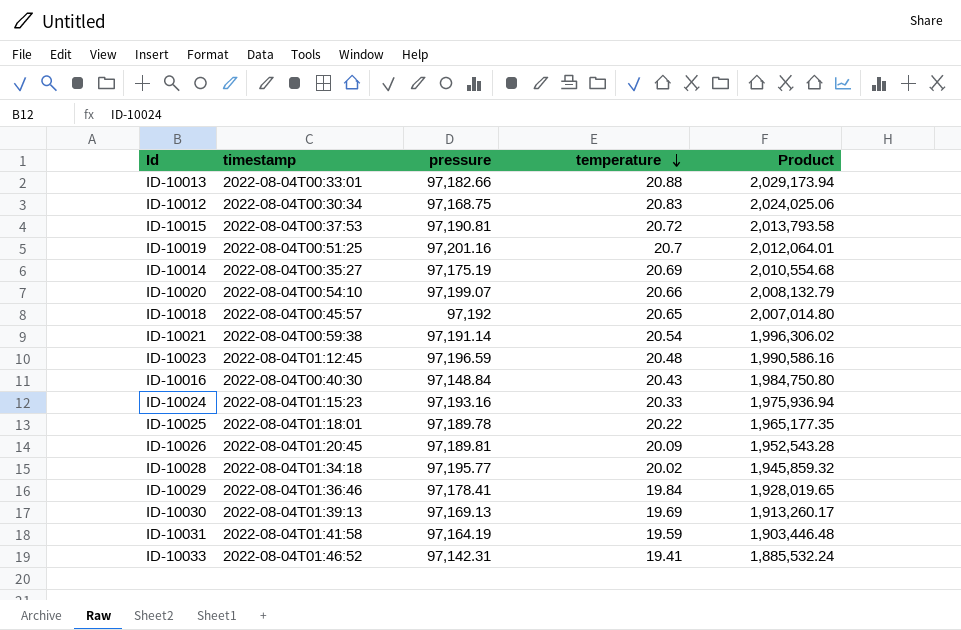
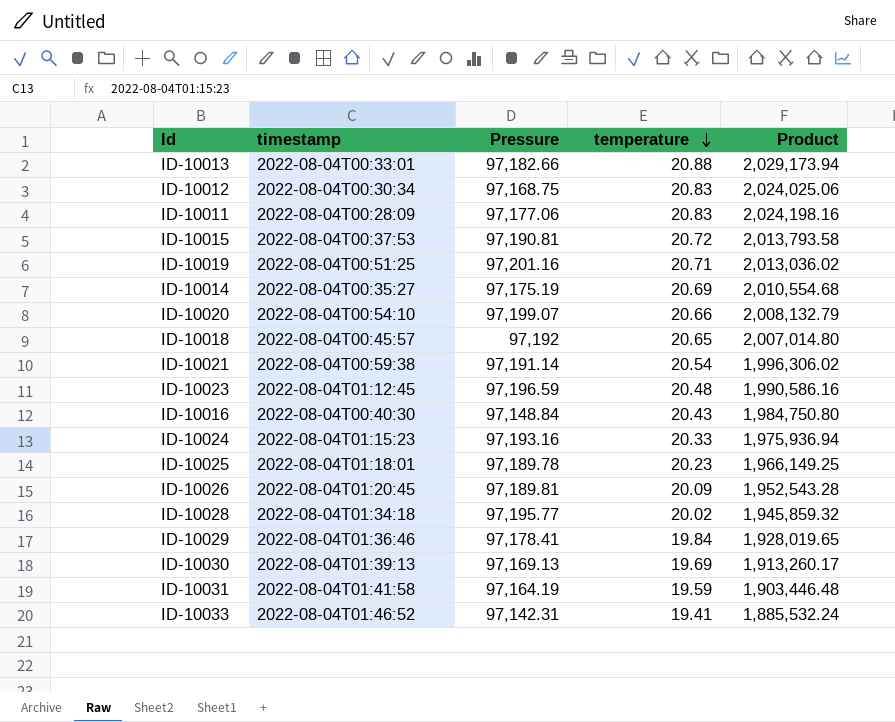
column name: pressure -> Pressure
row ID-10011: none -> 2022-08-04T00:28:09 | 97,177.06 | 20.83 | 2,024,198.16
ID-10019 | temperature: 20.7 -> 20.71
ID-10019 | Product: 2,012,064.01 -> 2,013,036.02
ID-10025 | temperature: 20.22 -> 20.23
ID-10025 | Product: 1,965,177.35 -> 1,966,149.25

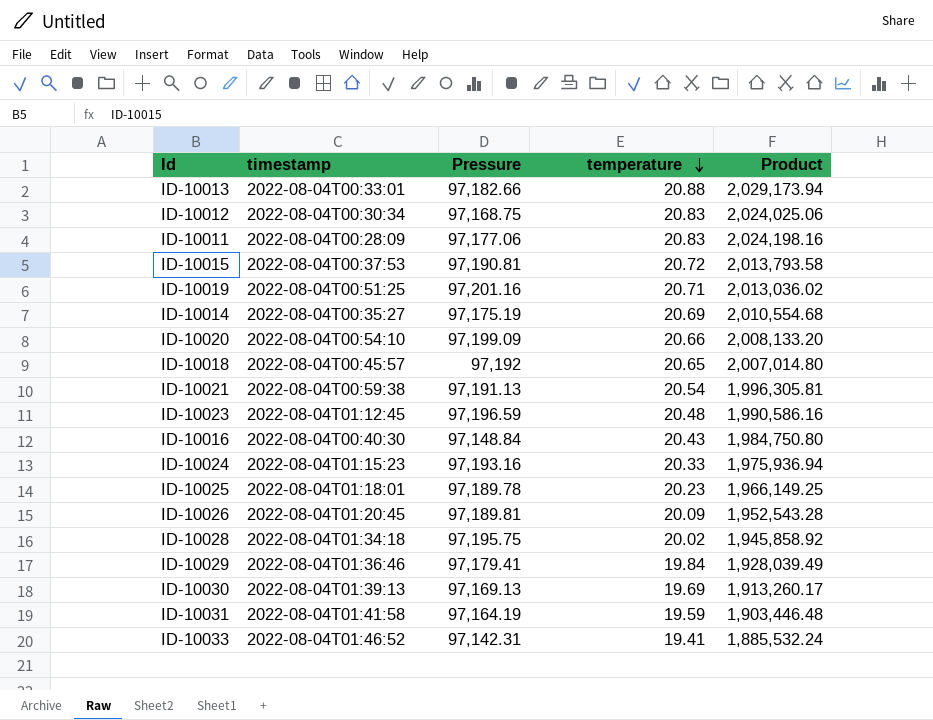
ID-10020 | Pressure: 97,199.07 -> 97,199.09
ID-10020 | Product: 2,008,132.79 -> 2,008,133.20
ID-10021 | Pressure: 97,191.14 -> 97,191.13
ID-10021 | Product: 1,996,306.02 -> 1,996,305.81
ID-10028 | Pressure: 97,195.77 -> 97,195.75
ID-10028 | Product: 1,945,859.32 -> 1,945,858.92
ID-10029 | Pressure: 97,178.41 -> 97,179.41
ID-10029 | Product: 1,928,019.65 -> 1,928,039.49

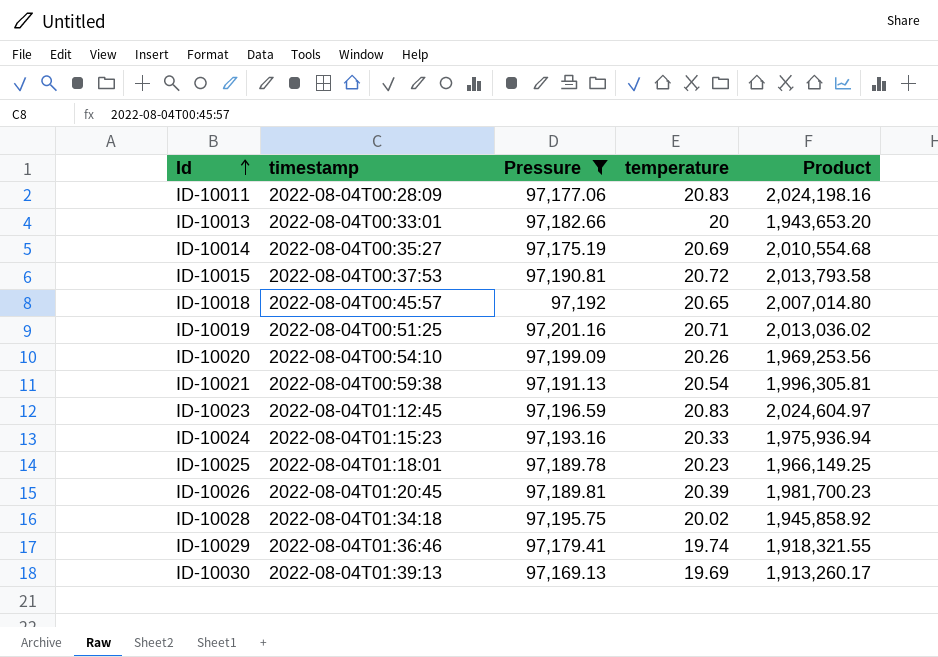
filter: none -> Pressure >= 97,169.13
row order: temperature descending -> Id ascending
ID-10013 | temperature: 20.88 -> 20
ID-10013 | Product: 2,029,173.94 -> 1,943,653.20
ID-10020 | temperature: 20.66 -> 20.26
ID-10020 | Product: 2,008,133.20 -> 1,969,253.56
ID-10023 | temperature: 20.48 -> 20.83
ID-10023 | Product: 1,990,586.16 -> 2,024,604.97
ID-10026 | temperature: 20.09 -> 20.39
ID-10026 | Product: 1,952,543.28 -> 1,981,700.23
ID-10029 | temperature: 19.84 -> 19.74
ID-10029 | Product: 1,928,039.49 -> 1,918,321.55

